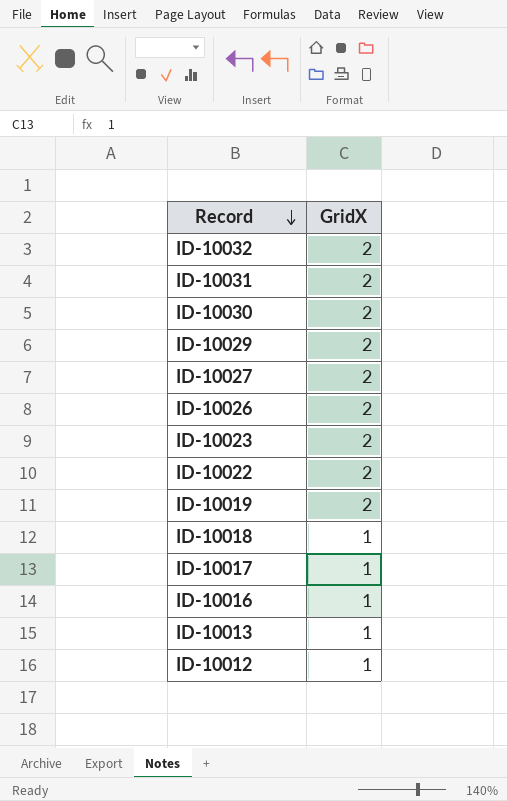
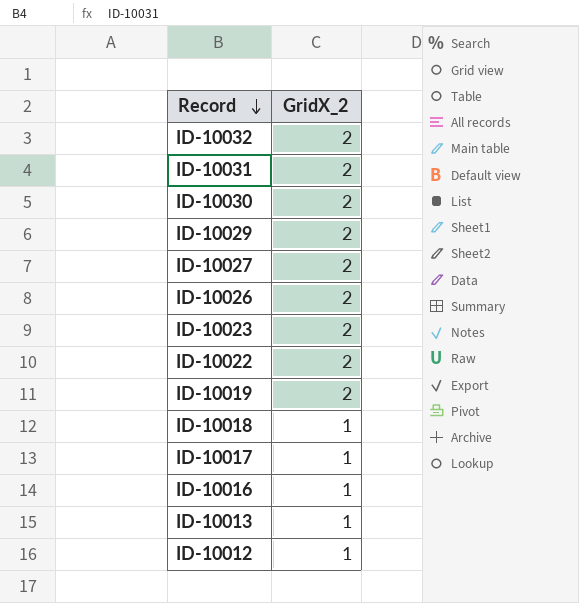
column name: GridX -> GridX_2

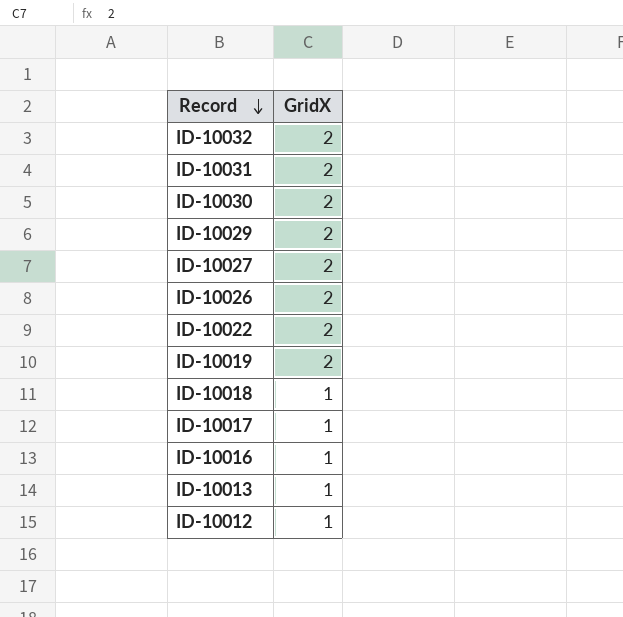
column name: GridX_2 -> GridX
row ID-10023: 2 -> none

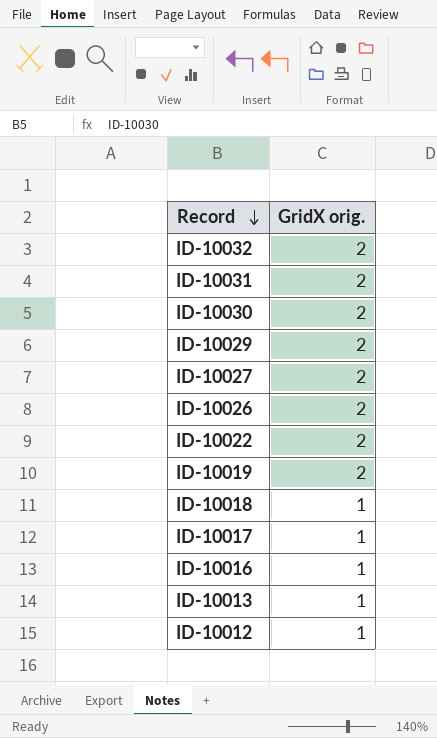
column name: GridX -> GridX orig.

